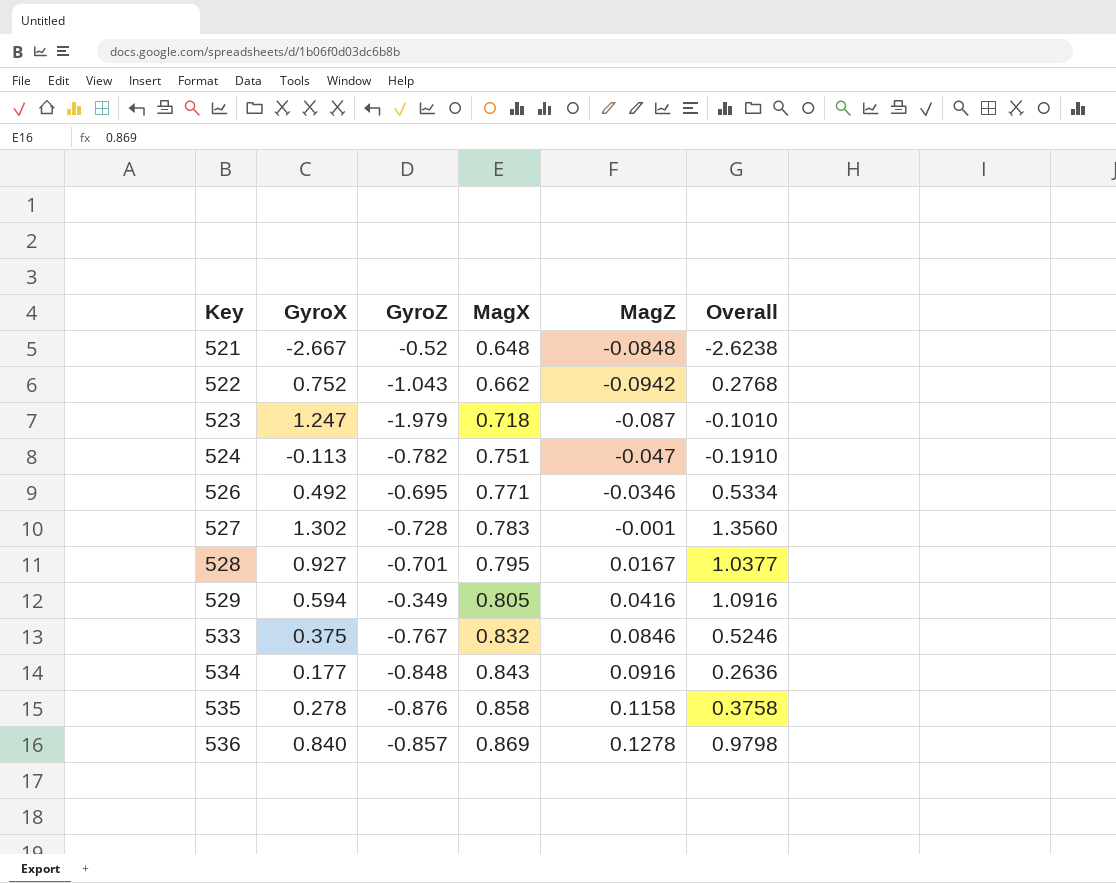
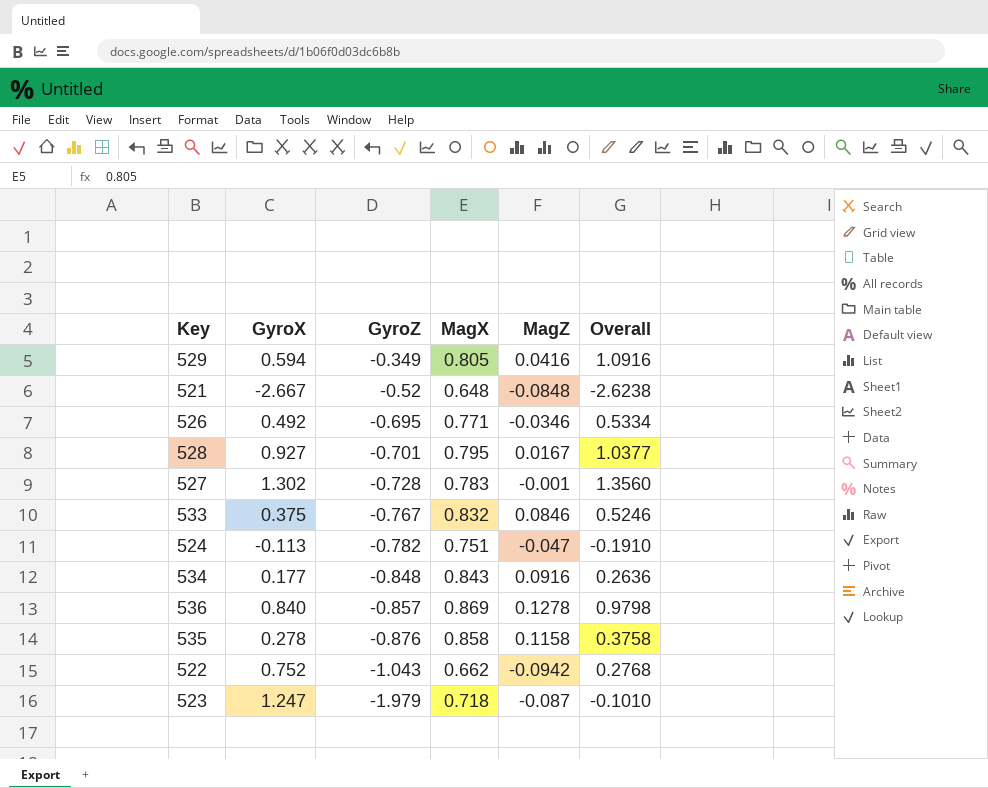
row order: Key ascending -> GyroZ descending

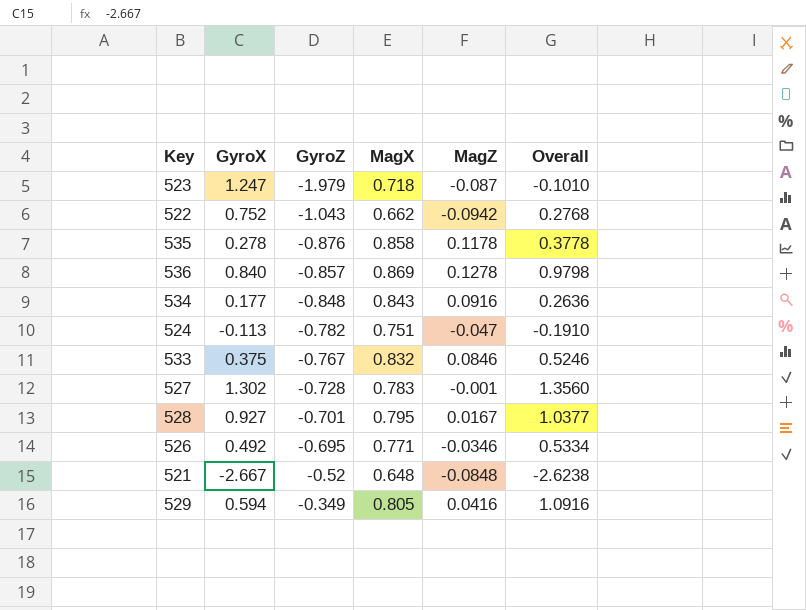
row order: GyroZ descending -> GyroZ ascending
535 | MagZ: 0.1158 -> 0.1178
535 | Overall: 0.3758 -> 0.3778

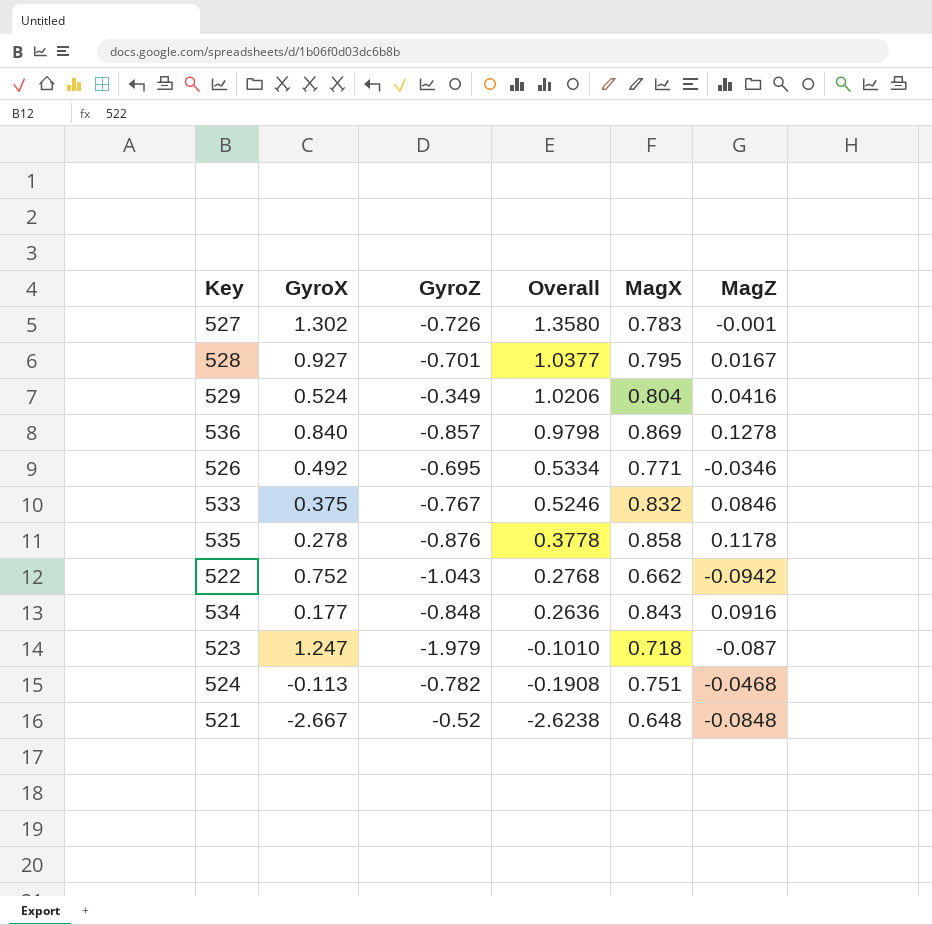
row order: GyroZ ascending -> Overall descending
column Overall | position: 6 -> 4
527 | GyroZ: -0.728 -> -0.726
527 | Overall: 1.3560 -> 1.3580
529 | GyroX: 0.594 -> 0.524
529 | Overall: 1.0916 -> 1.0206
529 | MagX: 0.805 -> 0.804
524 | Overall: -0.1910 -> -0.1908
524 | MagZ: -0.047 -> -0.0468

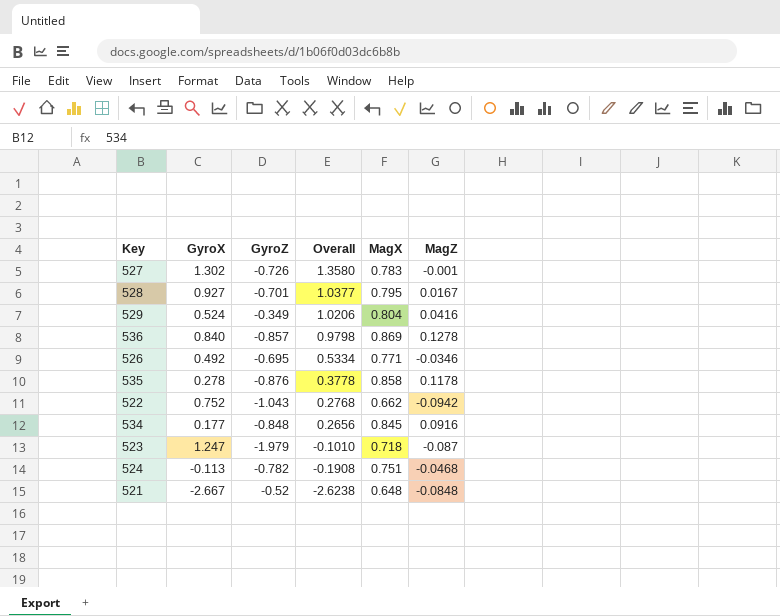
row 533: 0.375 | -0.767 | 0.5246 | 0.832 | 0.0846 -> none
534 | Overall: 0.2636 -> 0.2656
534 | MagX: 0.843 -> 0.845

